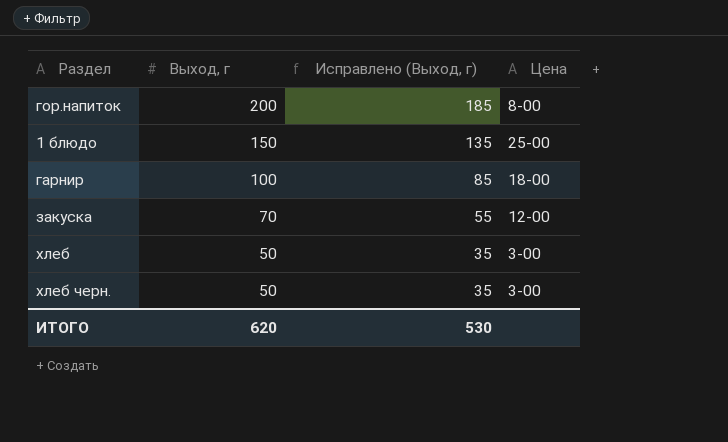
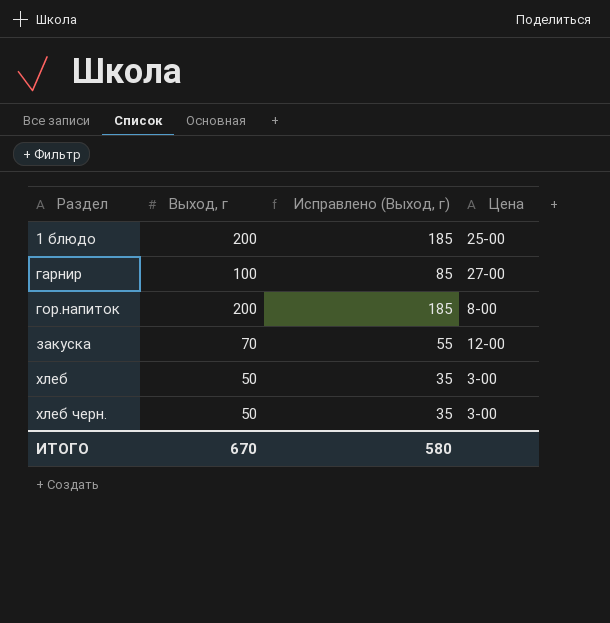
row order: Выход, г descending -> Раздел ascending
1 блюдо | Выход, г: 150 -> 200
1 блюдо | Исправлено (Выход, г): 135 -> 185
гарнир | Цена: 18-00 -> 27-00
ИТОГО | Выход, г: 620 -> 670
ИТОГО | Исправлено (Выход, г): 530 -> 580

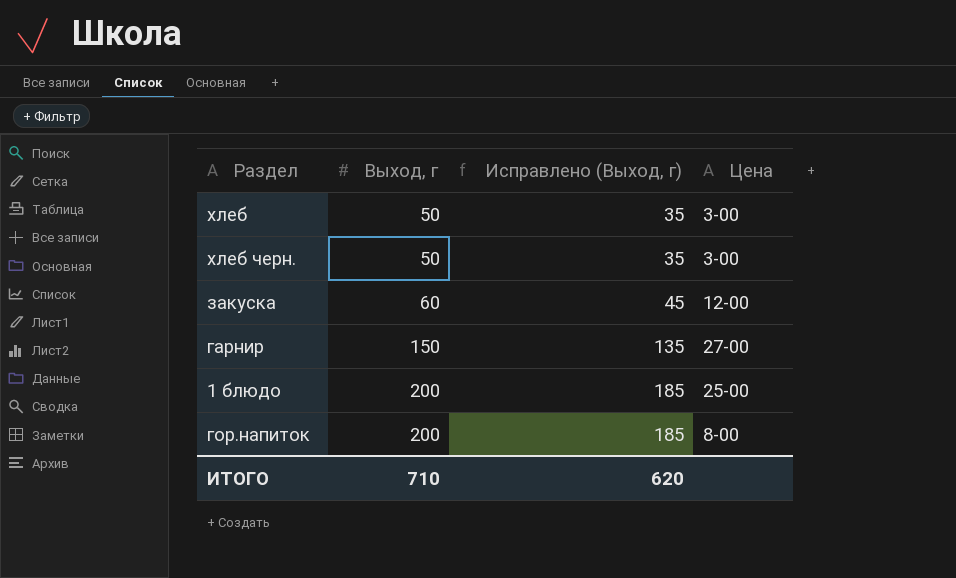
row order: Раздел ascending -> Выход, г ascending
закуска | Выход, г: 70 -> 60
закуска | Исправлено (Выход, г): 55 -> 45
гарнир | Выход, г: 100 -> 150
гарнир | Исправлено (Выход, г): 85 -> 135
ИТОГО | Выход, г: 670 -> 710
ИТОГО | Исправлено (Выход, г): 580 -> 620

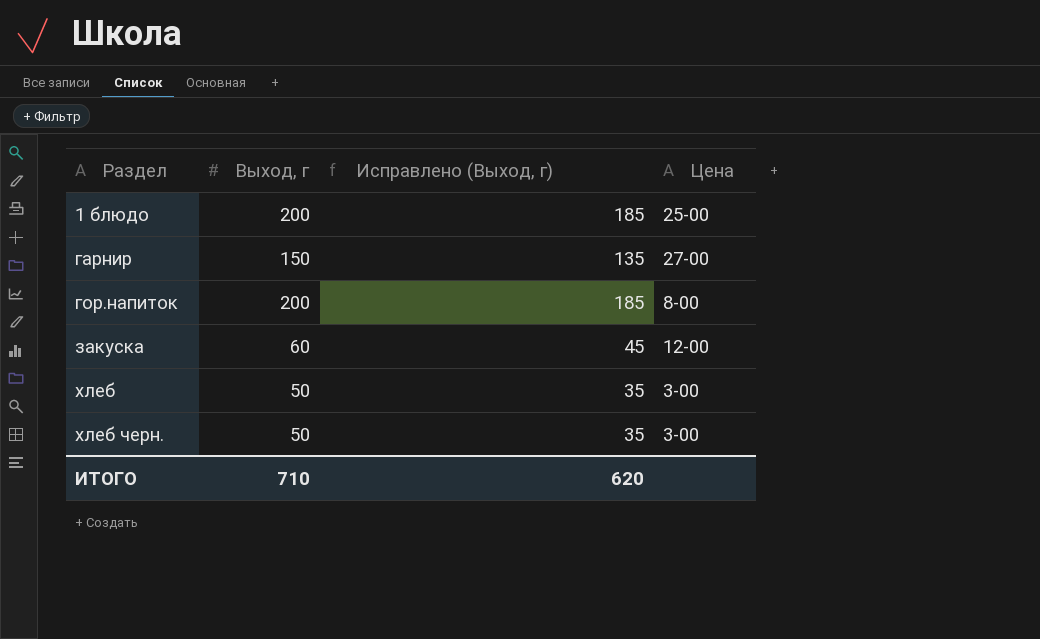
row order: Выход, г ascending -> Раздел ascending

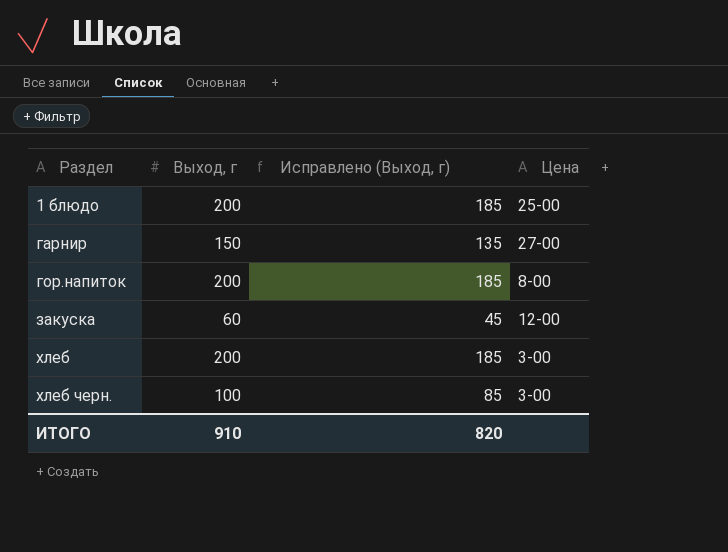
хлеб | Выход, г: 50 -> 200
хлеб | Исправлено (Выход, г): 35 -> 185
хлеб черн. | Выход, г: 50 -> 100
хлеб черн. | Исправлено (Выход, г): 35 -> 85
ИТОГО | Выход, г: 710 -> 910
ИТОГО | Исправлено (Выход, г): 620 -> 820

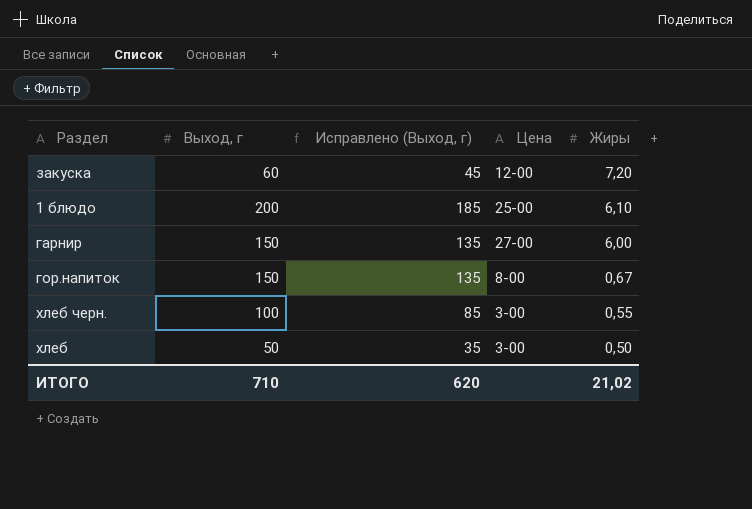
row order: Раздел ascending -> Жиры descending
column Жиры | position: none -> 5
гор.напиток | Выход, г: 200 -> 150
гор.напиток | Исправлено (Выход, г): 185 -> 135
хлеб | Выход, г: 200 -> 50
хлеб | Исправлено (Выход, г): 185 -> 35
ИТОГО | Выход, г: 910 -> 710
ИТОГО | Исправлено (Выход, г): 820 -> 620

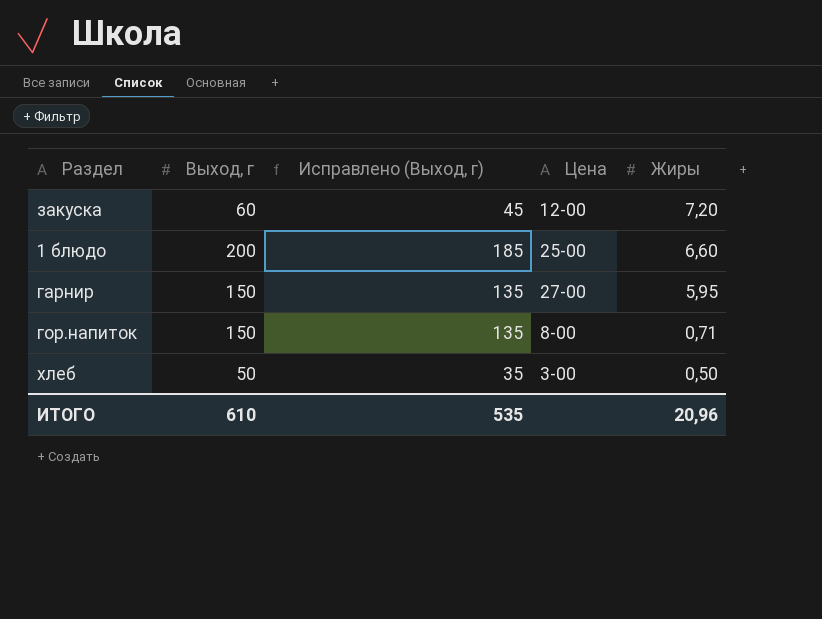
row хлеб черн.: 100 | 85 | 3-00 | 0,55 -> none
1 блюдо | Жиры: 6,10 -> 6,60
гарнир | Жиры: 6,00 -> 5,95
гор.напиток | Жиры: 0,67 -> 0,71
ИТОГО | Выход, г: 710 -> 610
ИТОГО | Исправлено (Выход, г): 620 -> 535
ИТОГО | Жиры: 21,02 -> 20,96

